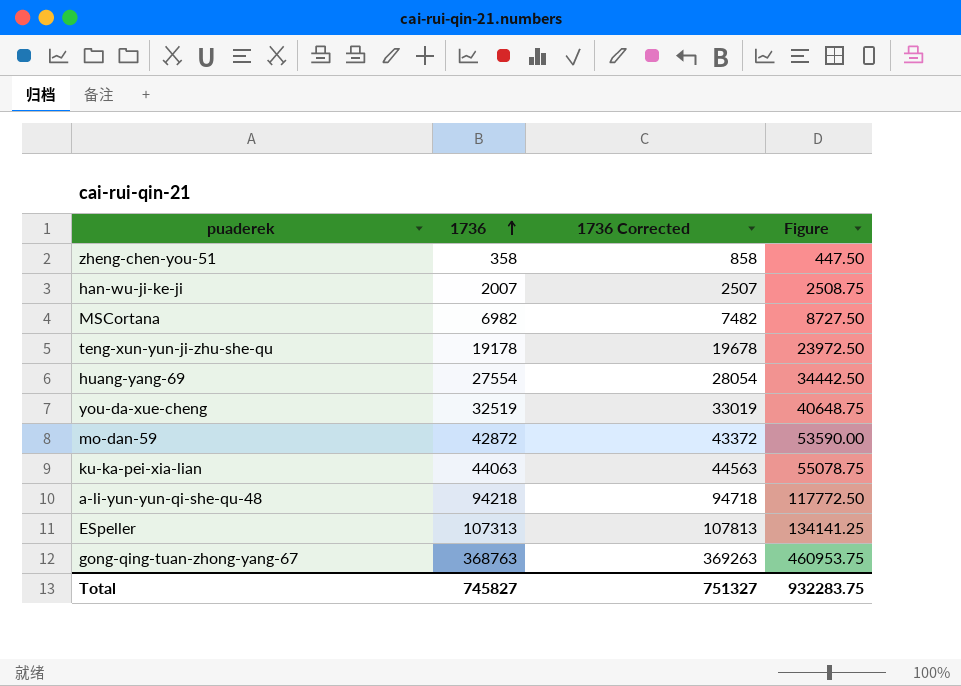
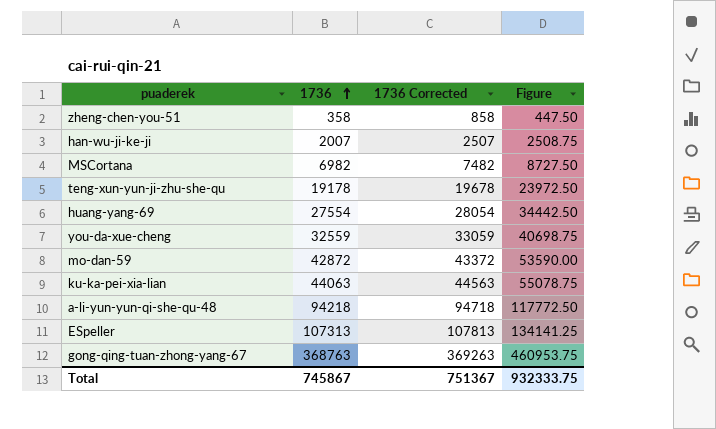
you-da-xue-cheng | 1736: 32519 -> 32559
you-da-xue-cheng | 1736 Corrected: 33019 -> 33059
you-da-xue-cheng | Figure: 40648.75 -> 40698.75
Total | 1736: 745827 -> 745867
Total | 1736 Corrected: 751327 -> 751367
Total | Figure: 932283.75 -> 932333.75

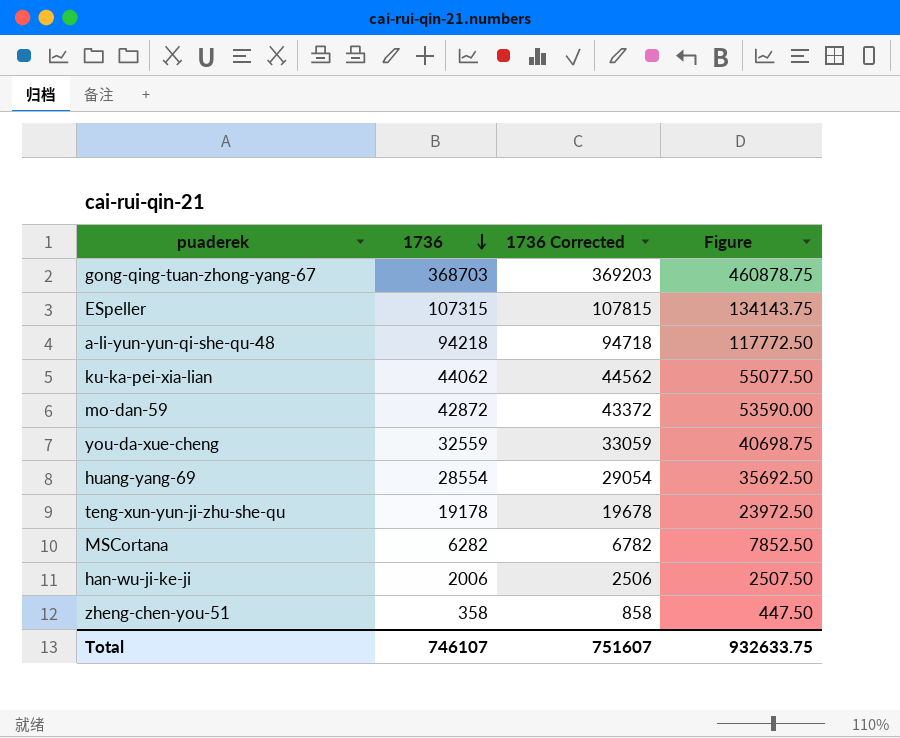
row order: 1736 ascending -> 1736 descending
gong-qing-tuan-zhong-yang-67 | 1736: 368763 -> 368703
gong-qing-tuan-zhong-yang-67 | 1736 Corrected: 369263 -> 369203
gong-qing-tuan-zhong-yang-67 | Figure: 460953.75 -> 460878.75
ESpeller | 1736: 107313 -> 107315
ESpeller | 1736 Corrected: 107813 -> 107815
ESpeller | Figure: 134141.25 -> 134143.75
ku-ka-pei-xia-lian | 1736: 44063 -> 44062
ku-ka-pei-xia-lian | 1736 Corrected: 44563 -> 44562
ku-ka-pei-xia-lian | Figure: 55078.75 -> 55077.50
huang-yang-69 | 1736: 27554 -> 28554
huang-yang-69 | 1736 Corrected: 28054 -> 29054
huang-yang-69 | Figure: 34442.50 -> 35692.50
MSCortana | 1736: 6982 -> 6282
MSCortana | 1736 Corrected: 7482 -> 6782
MSCortana | Figure: 8727.50 -> 7852.50
han-wu-ji-ke-ji | 1736: 2007 -> 2006
han-wu-ji-ke-ji | 1736 Corrected: 2507 -> 2506
han-wu-ji-ke-ji | Figure: 2508.75 -> 2507.50
Total | 1736: 745867 -> 746107
Total | 1736 Corrected: 751367 -> 751607
Total | Figure: 932333.75 -> 932633.75

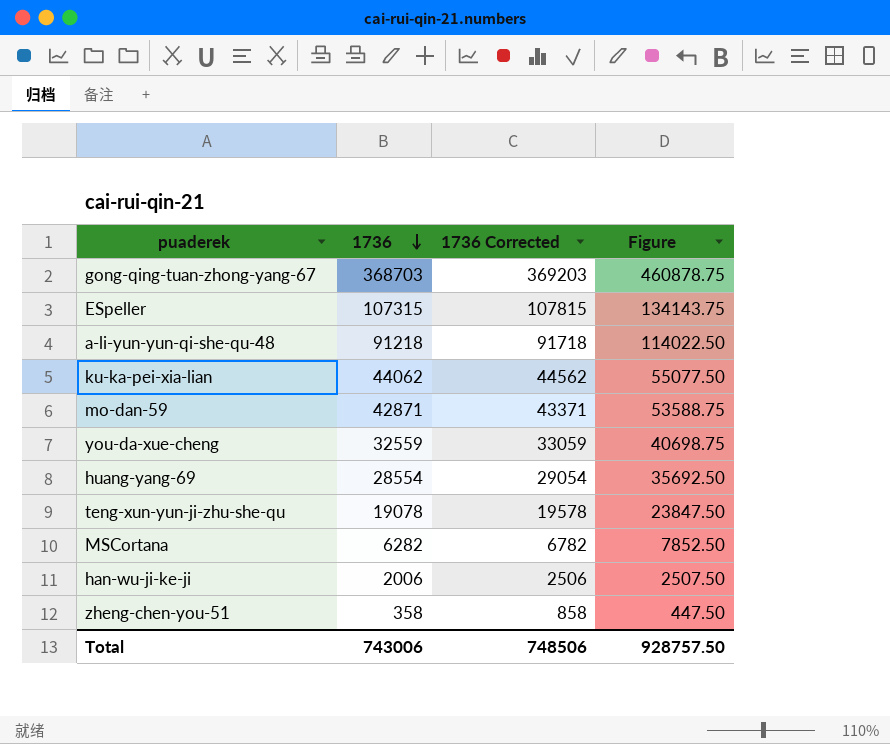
a-li-yun-yun-qi-she-qu-48 | 1736: 94218 -> 91218
a-li-yun-yun-qi-she-qu-48 | 1736 Corrected: 94718 -> 91718
a-li-yun-yun-qi-she-qu-48 | Figure: 117772.50 -> 114022.50
mo-dan-59 | 1736: 42872 -> 42871
mo-dan-59 | 1736 Corrected: 43372 -> 43371
mo-dan-59 | Figure: 53590.00 -> 53588.75
teng-xun-yun-ji-zhu-she-qu | 1736: 19178 -> 19078
teng-xun-yun-ji-zhu-she-qu | 1736 Corrected: 19678 -> 19578
teng-xun-yun-ji-zhu-she-qu | Figure: 23972.50 -> 23847.50
Total | 1736: 746107 -> 743006
Total | 1736 Corrected: 751607 -> 748506
Total | Figure: 932633.75 -> 928757.50

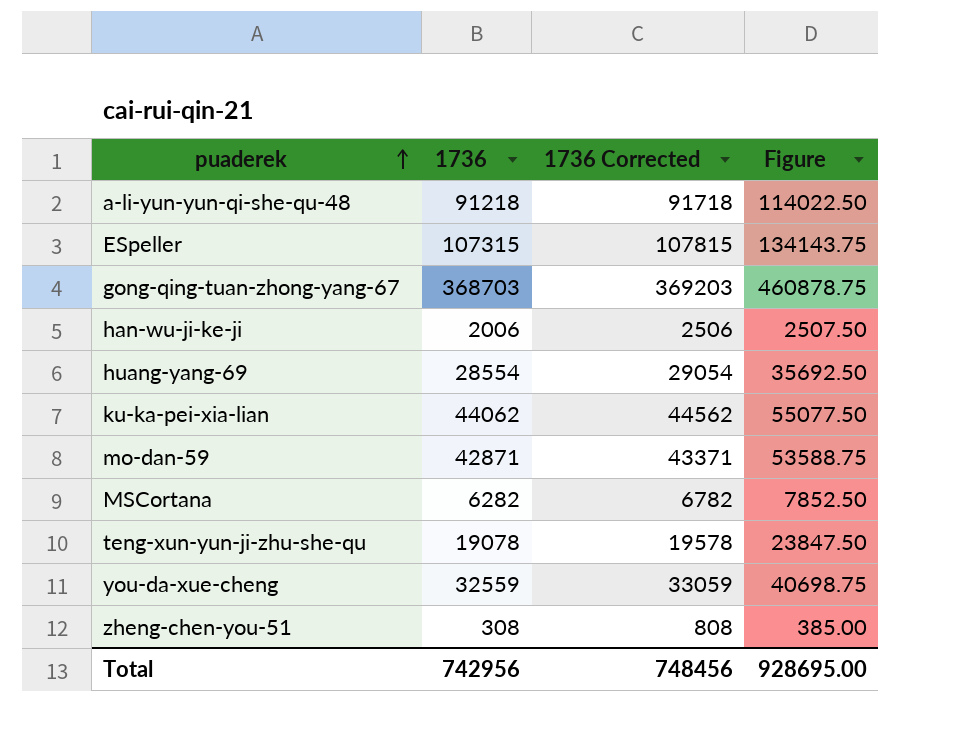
row order: 1736 descending -> puaderek ascending
zheng-chen-you-51 | 1736: 358 -> 308
zheng-chen-you-51 | 1736 Corrected: 858 -> 808
zheng-chen-you-51 | Figure: 447.50 -> 385.00
Total | 1736: 743006 -> 742956
Total | 1736 Corrected: 748506 -> 748456
Total | Figure: 928757.50 -> 928695.00

